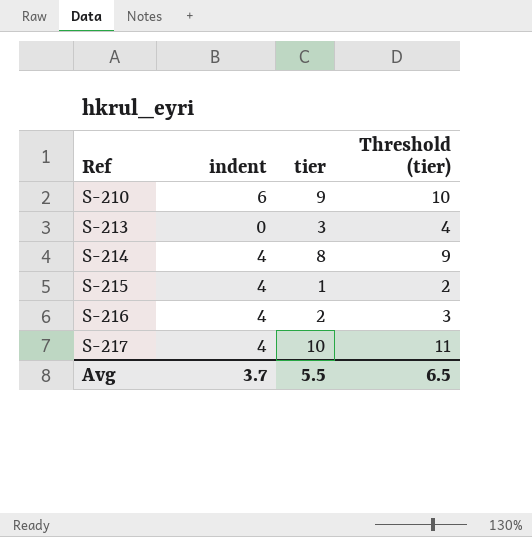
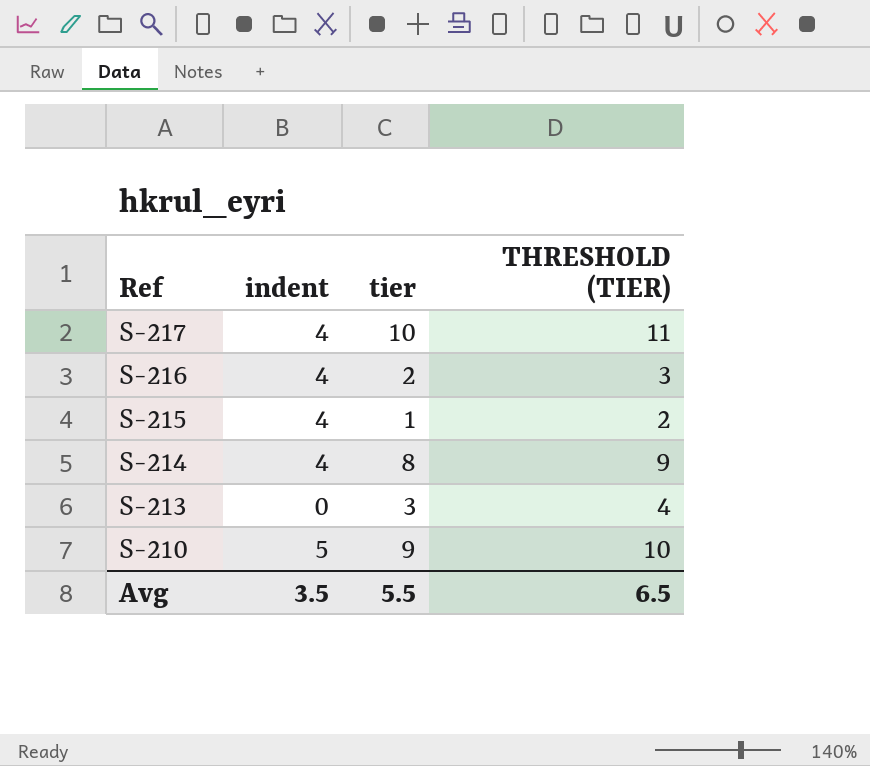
row order: Ref ascending -> Ref descending
column name: Threshold (tier) -> THRESHOLD (TIER)
S-210 | indent: 6 -> 5
Avg | indent: 3.7 -> 3.5

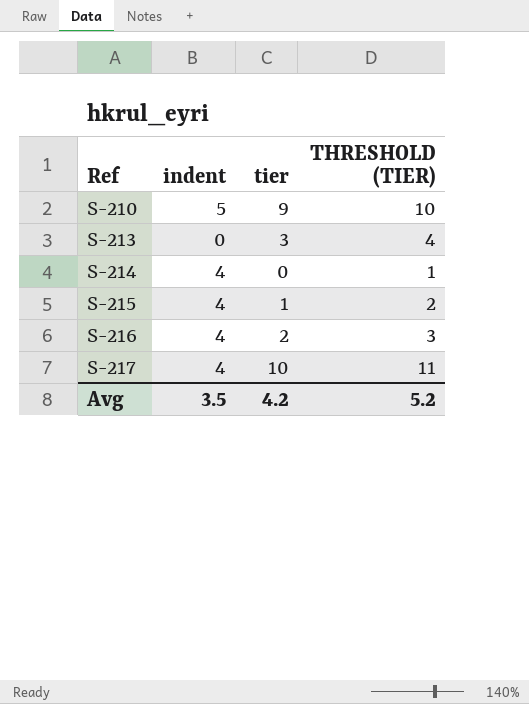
row order: Ref descending -> Ref ascending
S-214 | tier: 8 -> 0
S-214 | THRESHOLD (TIER): 9 -> 1
Avg | tier: 5.5 -> 4.2
Avg | THRESHOLD (TIER): 6.5 -> 5.2

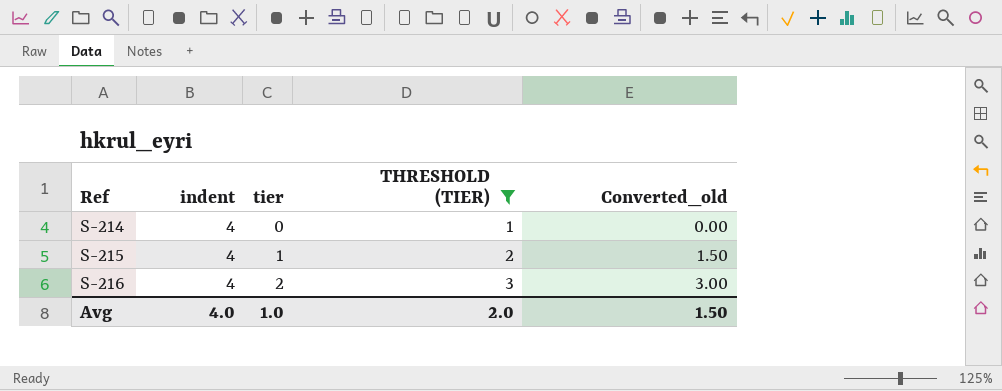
filter: none -> THRESHOLD (TIER) <= 3
column Converted_old | formula: none -> [tier] * 1.5
Avg | indent: 3.5 -> 4.0
Avg | tier: 4.2 -> 1.0
Avg | THRESHOLD (TIER): 5.2 -> 2.0

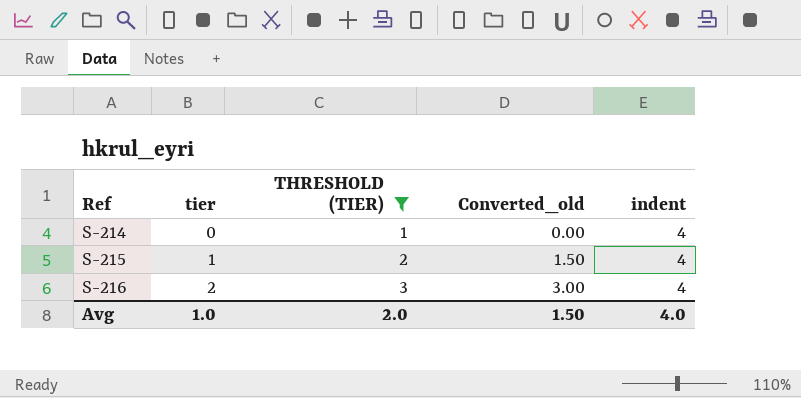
column indent | position: 2 -> 5

